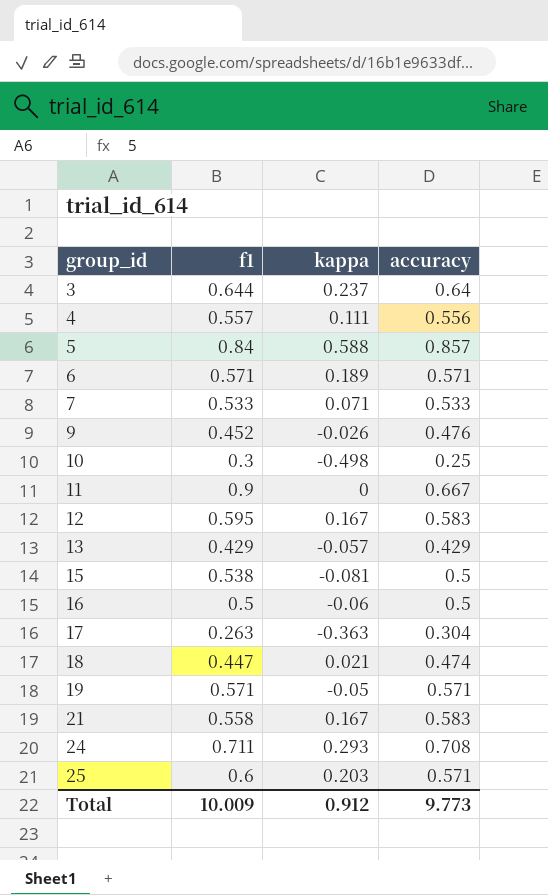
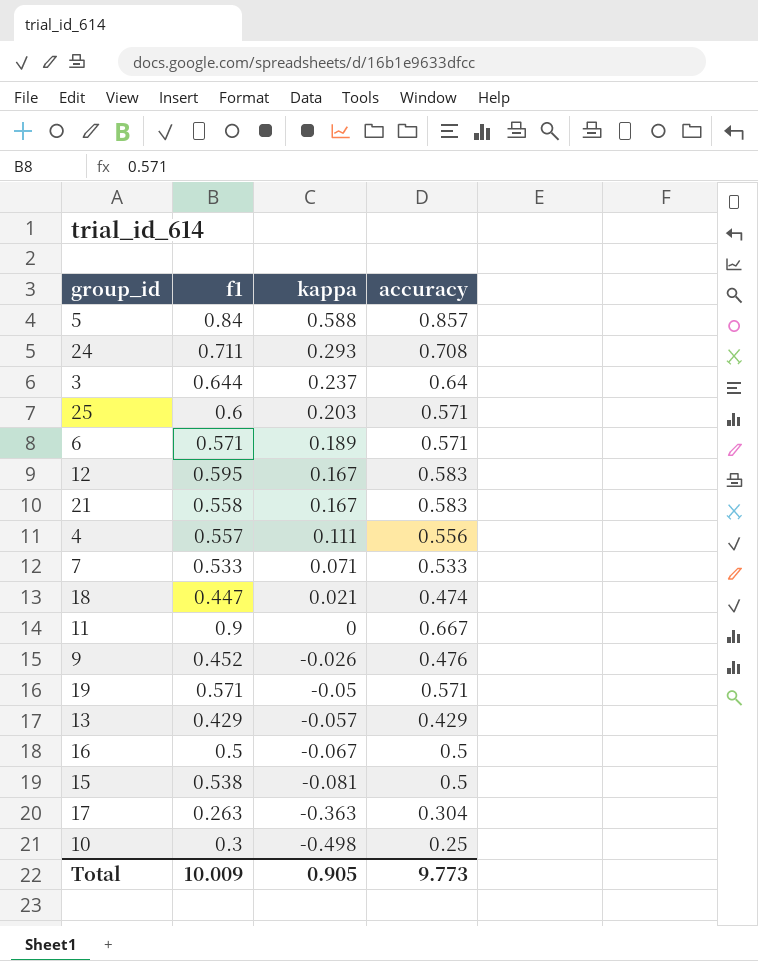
row order: group_id ascending -> kappa descending
16 | kappa: -0.06 -> -0.067
Total | kappa: 0.912 -> 0.905

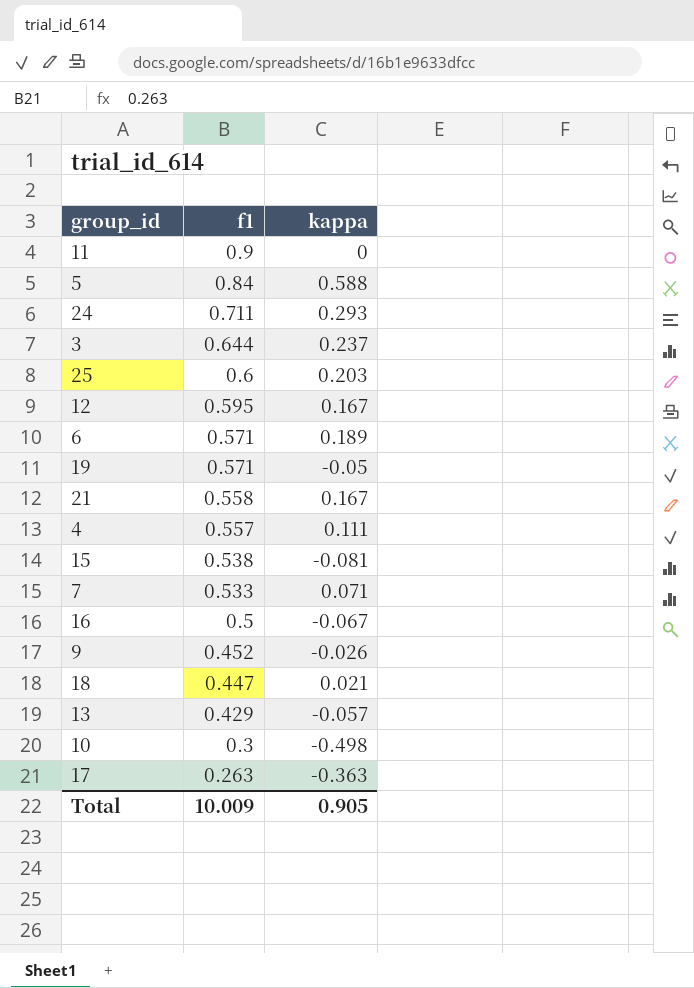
row order: kappa descending -> f1 descending
column accuracy | position: 4 -> none

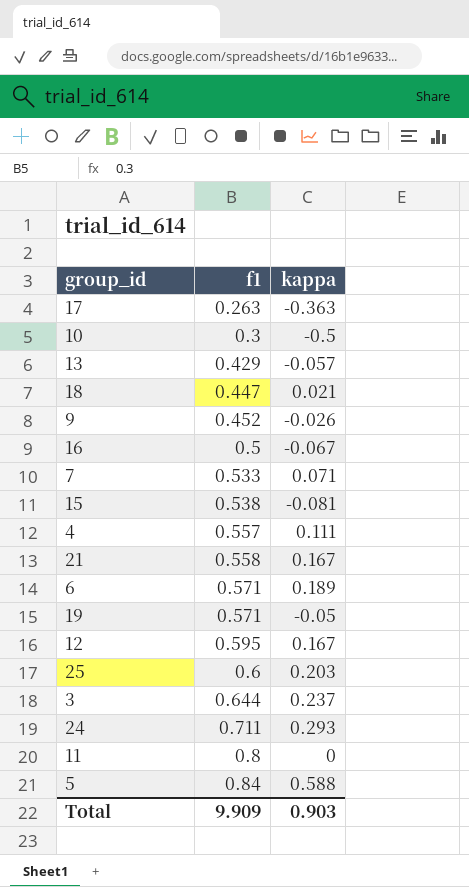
row order: f1 descending -> f1 ascending
10 | kappa: -0.498 -> -0.5
11 | f1: 0.9 -> 0.8
Total | f1: 10.009 -> 9.909
Total | kappa: 0.905 -> 0.903

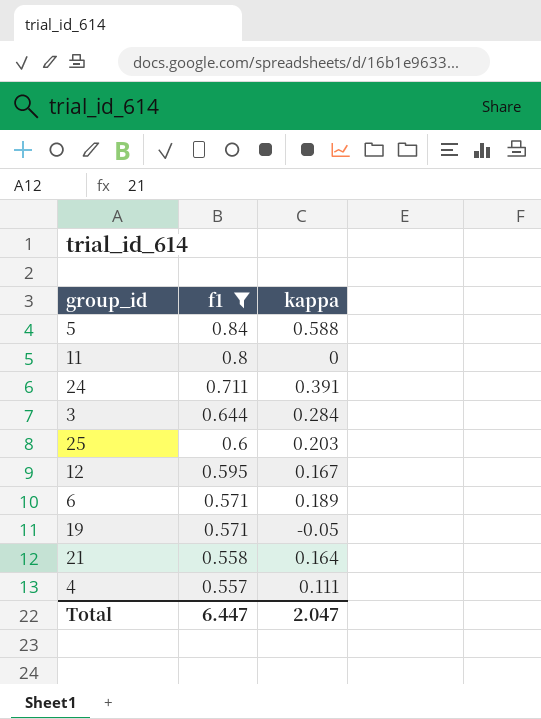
filter: none -> f1 >= 0.557
row order: f1 ascending -> f1 descending
24 | kappa: 0.293 -> 0.391
3 | kappa: 0.237 -> 0.284
21 | kappa: 0.167 -> 0.164
Total | f1: 9.909 -> 6.447
Total | kappa: 0.903 -> 2.047

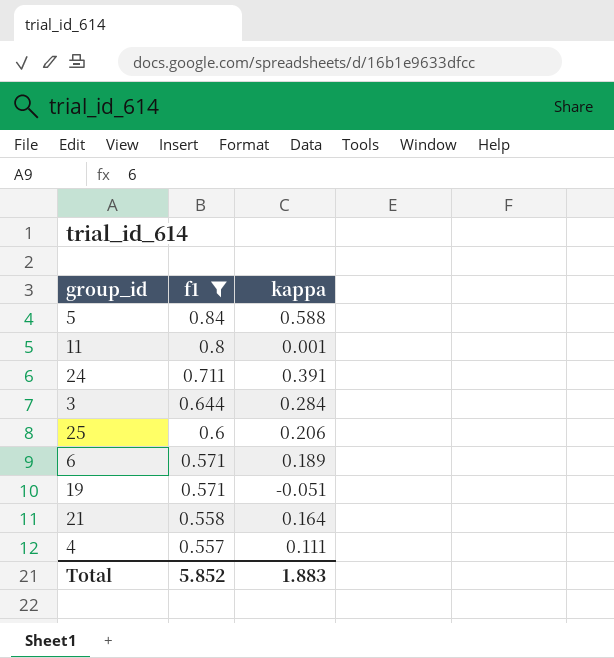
row 12: 0.595 | 0.167 -> none
11 | kappa: 0 -> 0.001
25 | kappa: 0.203 -> 0.206
19 | kappa: -0.05 -> -0.051
Total | f1: 6.447 -> 5.852
Total | kappa: 2.047 -> 1.883

